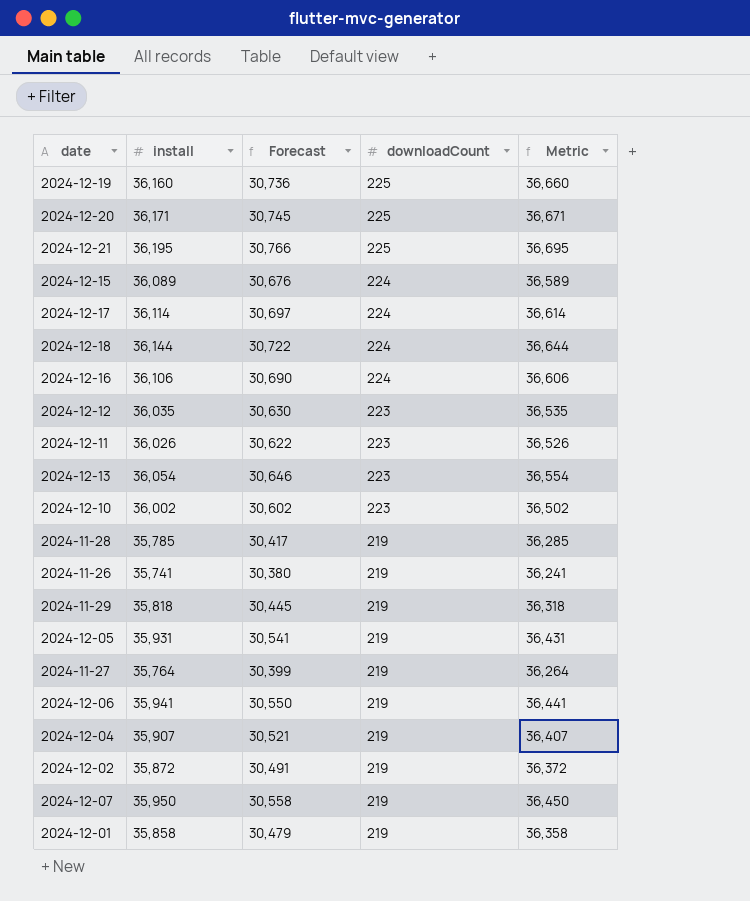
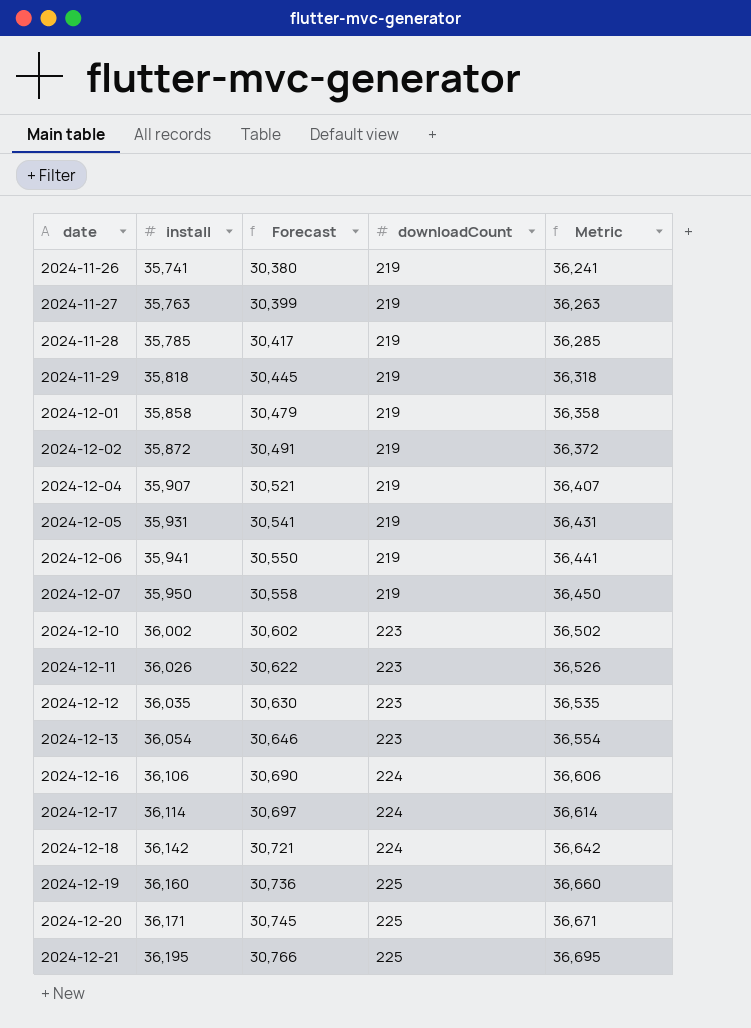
row order: downloadCount descending -> date ascending
row 2024-12-15: 36,089 | 30,676 | 224 | 36,589 -> none
2024-11-27 | install: 35,764 -> 35,763
2024-11-27 | Metric: 36,264 -> 36,263
2024-12-18 | install: 36,144 -> 36,142
2024-12-18 | Forecast: 30,722 -> 30,721
2024-12-18 | Metric: 36,644 -> 36,642

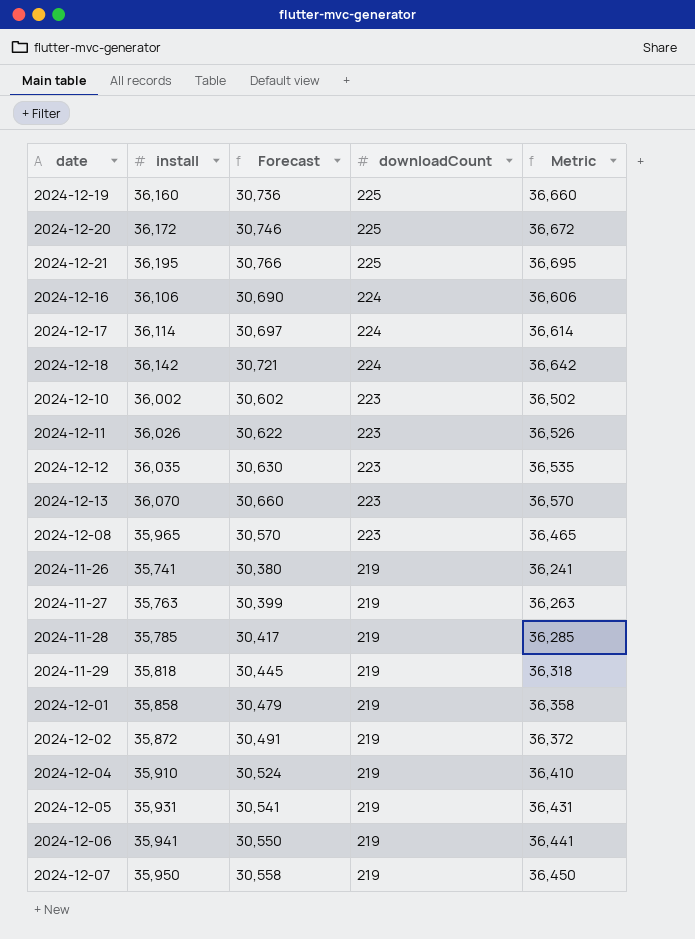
row order: date ascending -> downloadCount descending
2024-12-20 | install: 36,171 -> 36,172
2024-12-20 | Forecast: 30,745 -> 30,746
2024-12-20 | Metric: 36,671 -> 36,672
2024-12-13 | install: 36,054 -> 36,070
2024-12-13 | Forecast: 30,646 -> 30,660
2024-12-13 | Metric: 36,554 -> 36,570
row 2024-12-08: none -> 35,965 | 30,570 | 223 | 36,465
2024-12-04 | install: 35,907 -> 35,910
2024-12-04 | Forecast: 30,521 -> 30,524
2024-12-04 | Metric: 36,407 -> 36,410

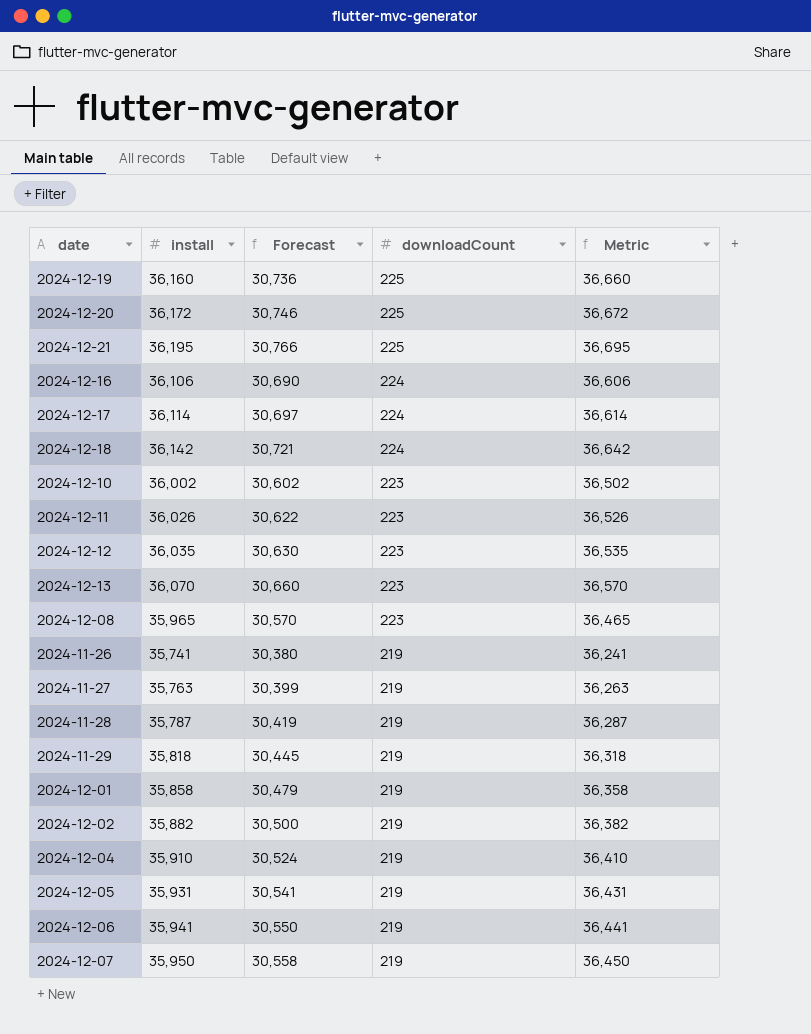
2024-11-28 | install: 35,785 -> 35,787
2024-11-28 | Forecast: 30,417 -> 30,419
2024-11-28 | Metric: 36,285 -> 36,287
2024-12-02 | install: 35,872 -> 35,882
2024-12-02 | Forecast: 30,491 -> 30,500
2024-12-02 | Metric: 36,372 -> 36,382

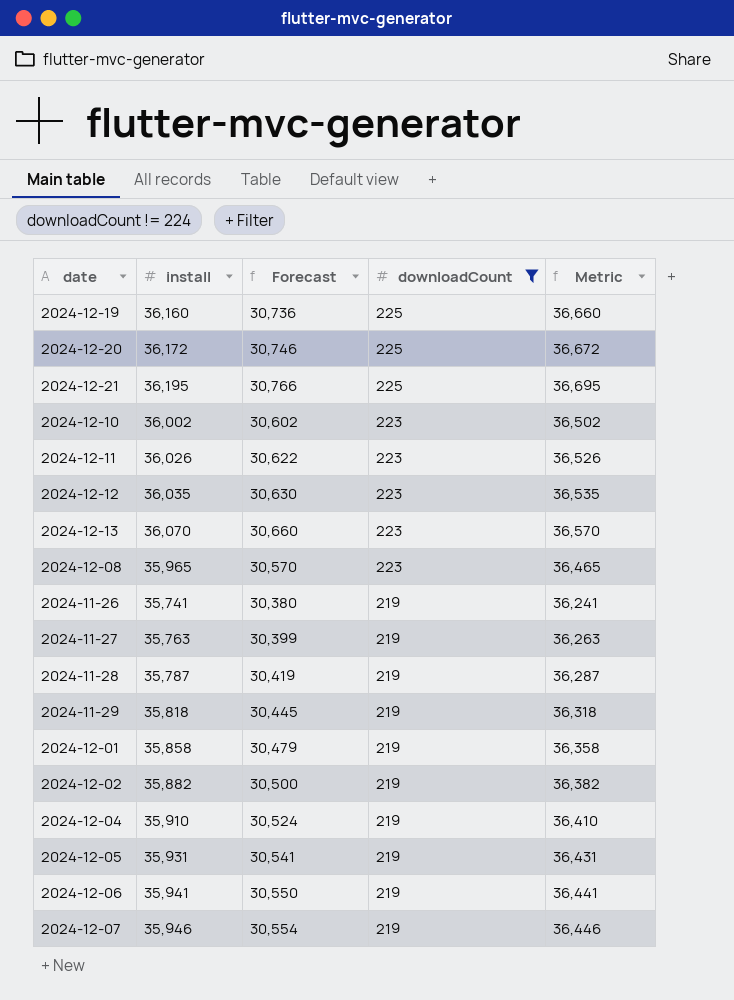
filter: none -> downloadCount != 224
2024-12-07 | install: 35,950 -> 35,946
2024-12-07 | Forecast: 30,558 -> 30,554
2024-12-07 | Metric: 36,450 -> 36,446

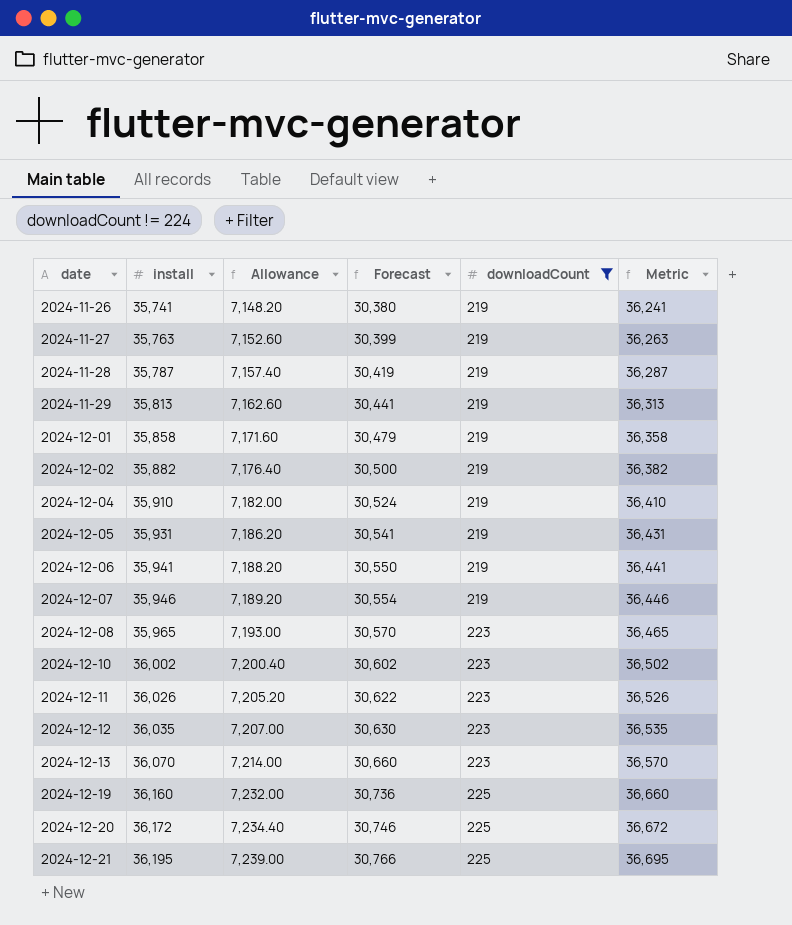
row order: downloadCount descending -> date ascending
column Allowance | formula: none -> [install] * 0.2
2024-11-29 | install: 35,818 -> 35,813
2024-11-29 | Forecast: 30,445 -> 30,441
2024-11-29 | Metric: 36,318 -> 36,313

